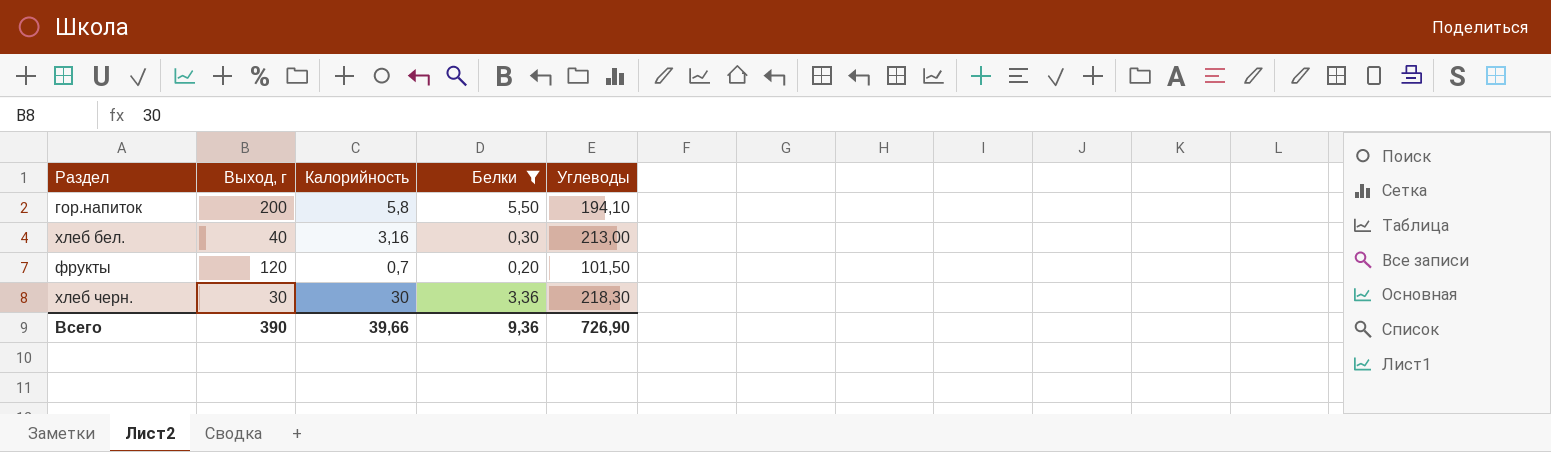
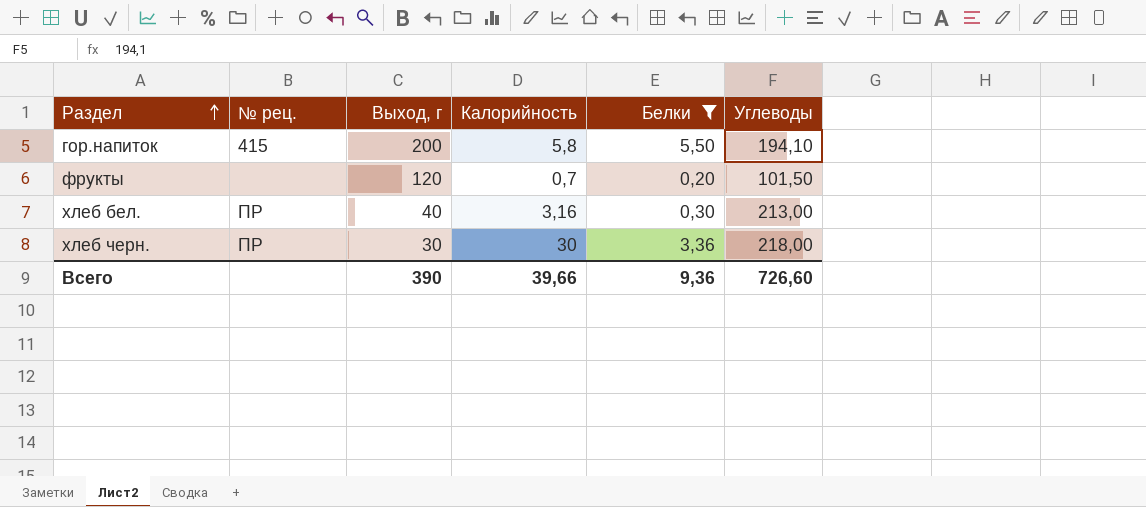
row order: none -> Раздел ascending
column № рец. | position: none -> 2
хлеб черн. | Углеводы: 218,30 -> 218,00
Всего | Углеводы: 726,90 -> 726,60

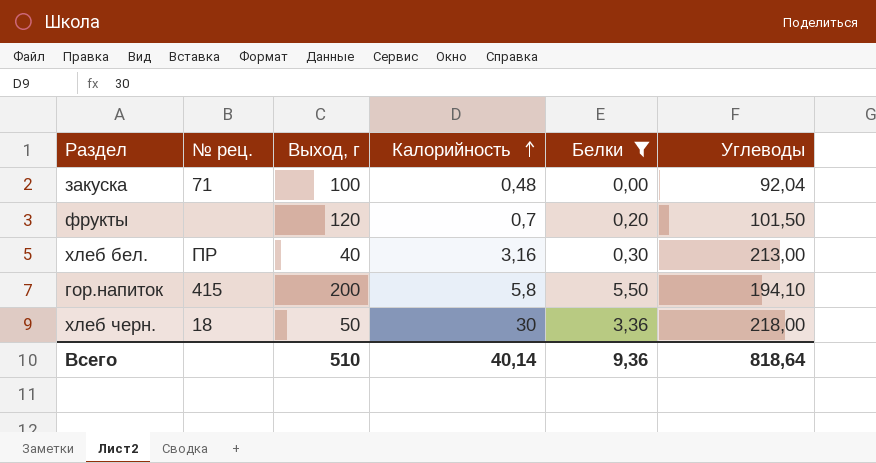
row order: Раздел ascending -> Калорийность ascending
row закуска: none -> 71 | 100 | 0,48 | 0,00 | 92,04
хлеб черн. | № рец.: ПР -> 18
хлеб черн. | Выход, г: 30 -> 50
Всего | Выход, г: 390 -> 510
Всего | Калорийность: 39,66 -> 40,14
Всего | Углеводы: 726,60 -> 818,64

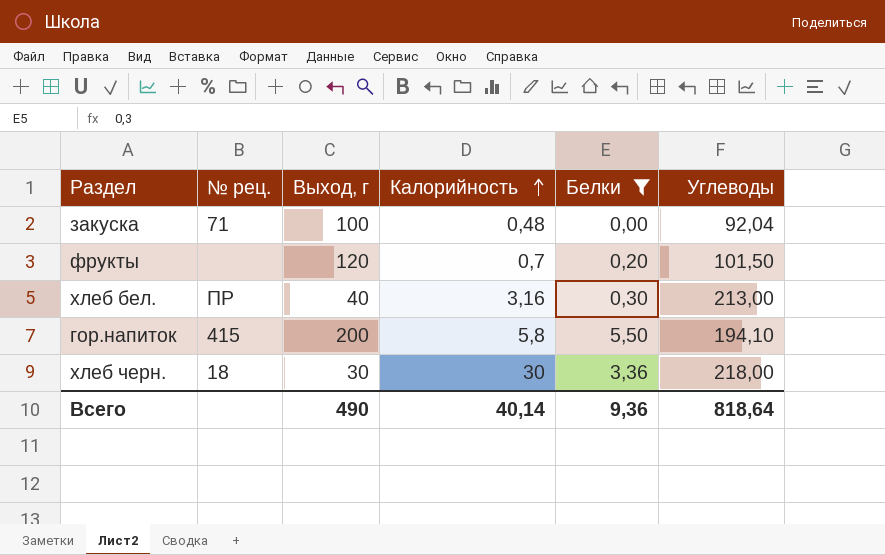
хлеб черн. | Выход, г: 50 -> 30
Всего | Выход, г: 510 -> 490

